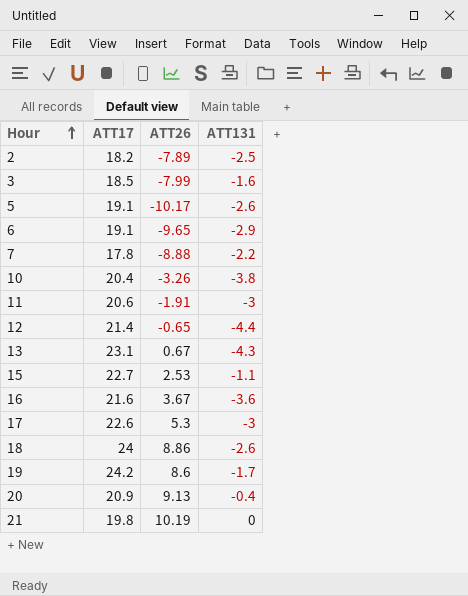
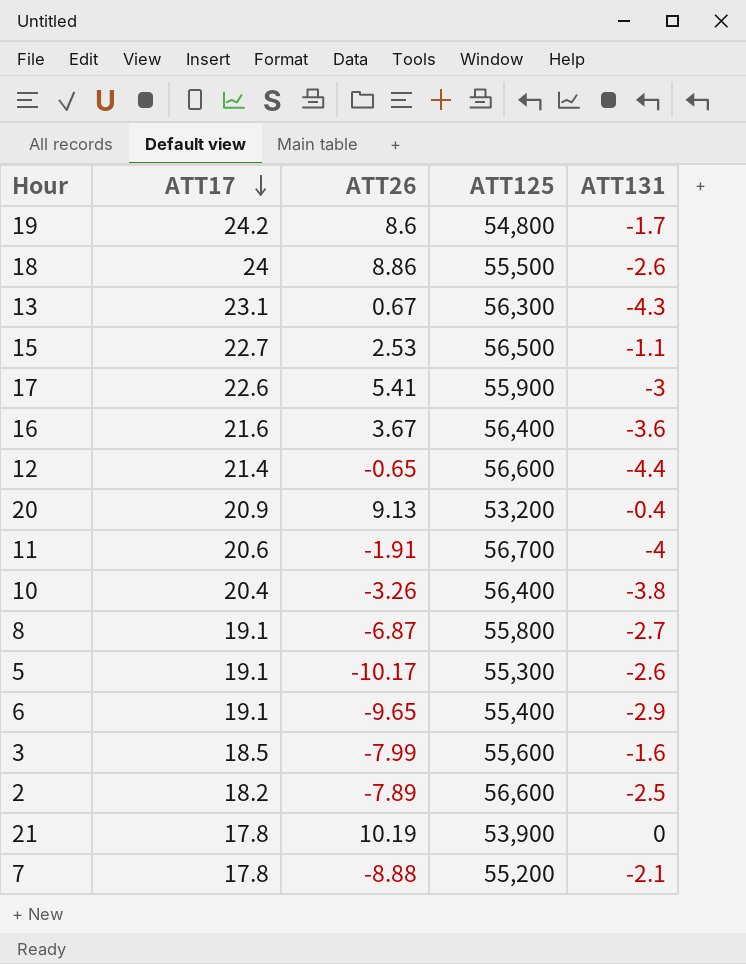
row order: Hour ascending -> ATT17 descending
column ATT125 | position: none -> 4
17 | ATT26: 5.3 -> 5.41
11 | ATT131: -3 -> -4
row 8: none -> 19.1 | -6.87 | 55,800 | -2.7
21 | ATT17: 19.8 -> 17.8
7 | ATT131: -2.2 -> -2.1

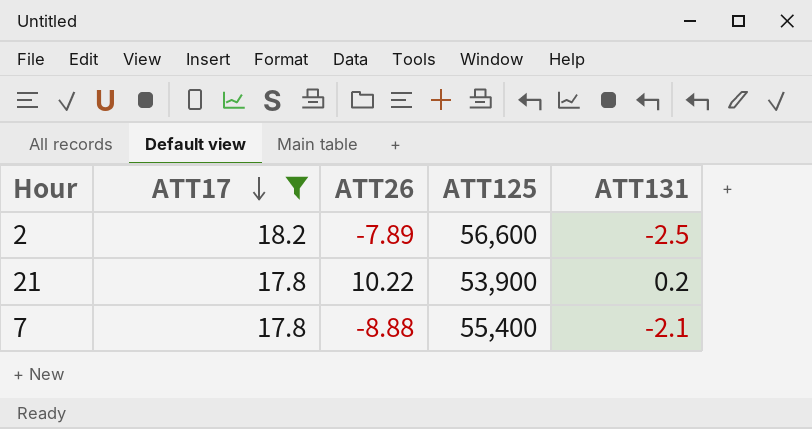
filter: none -> ATT17 <= 18.2
21 | ATT26: 10.19 -> 10.22
21 | ATT131: 0 -> 0.2
7 | ATT125: 55,200 -> 55,400

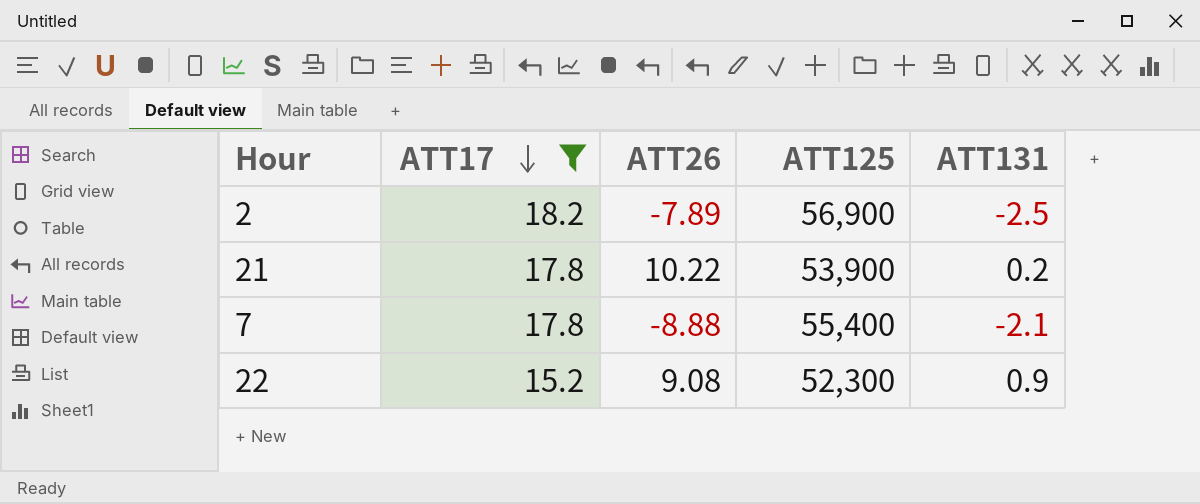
2 | ATT125: 56,600 -> 56,900
row 22: none -> 15.2 | 9.08 | 52,300 | 0.9

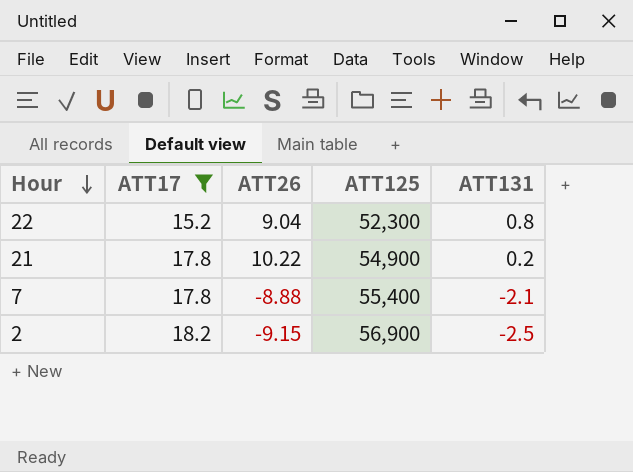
row order: ATT17 descending -> Hour descending
22 | ATT26: 9.08 -> 9.04
22 | ATT131: 0.9 -> 0.8
21 | ATT125: 53,900 -> 54,900
2 | ATT26: -7.89 -> -9.15

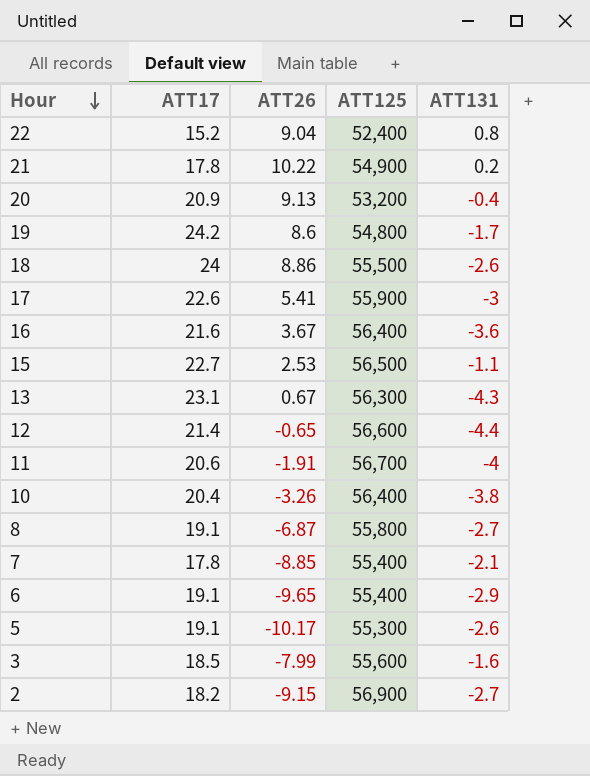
filter: ATT17 <= 18.2 -> none
22 | ATT125: 52,300 -> 52,400
7 | ATT26: -8.88 -> -8.85
2 | ATT131: -2.5 -> -2.7

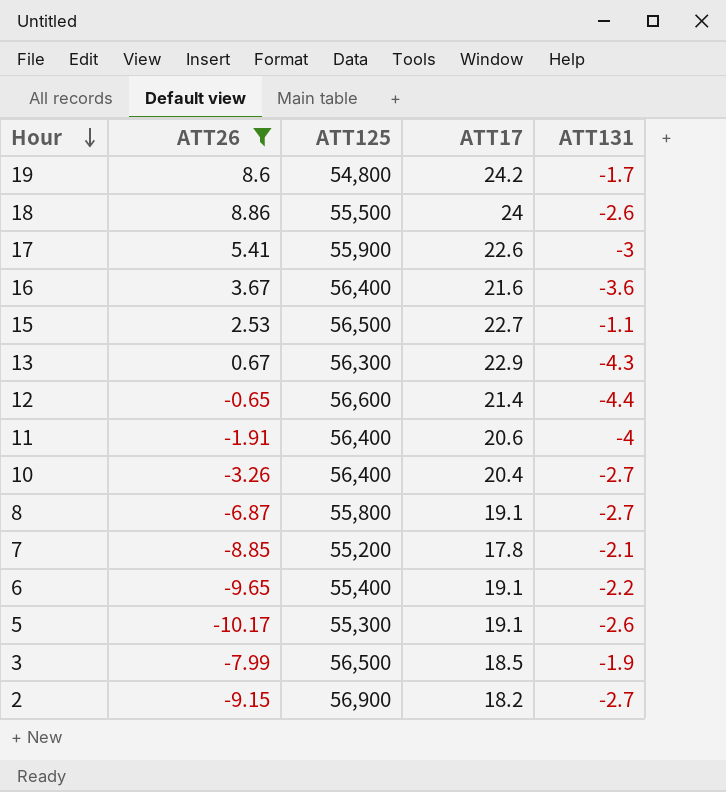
filter: none -> ATT26 <= 8.86
column ATT17 | position: 2 -> 4
13 | ATT17: 23.1 -> 22.9
11 | ATT125: 56,700 -> 56,400
10 | ATT131: -3.8 -> -2.7
7 | ATT125: 55,400 -> 55,200
6 | ATT131: -2.9 -> -2.2
3 | ATT125: 55,600 -> 56,500
3 | ATT131: -1.6 -> -1.9

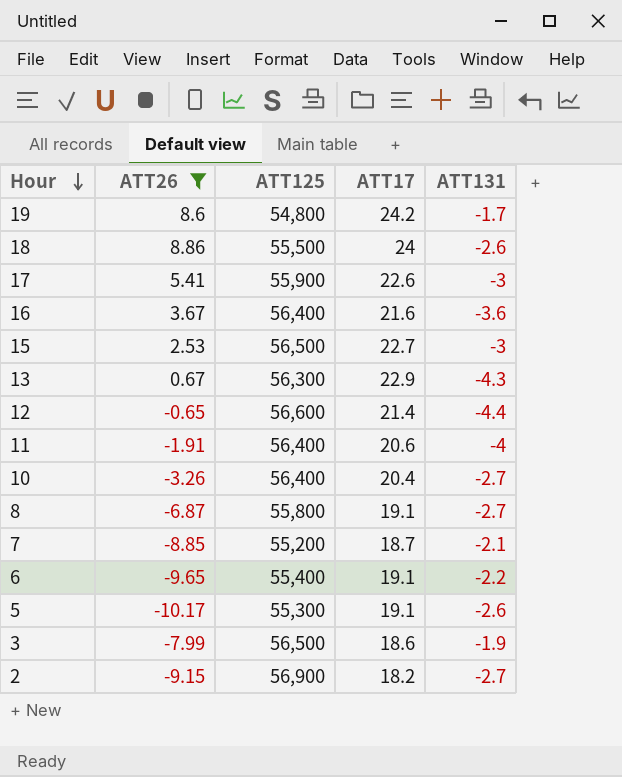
15 | ATT131: -1.1 -> -3
7 | ATT17: 17.8 -> 18.7
3 | ATT17: 18.5 -> 18.6

